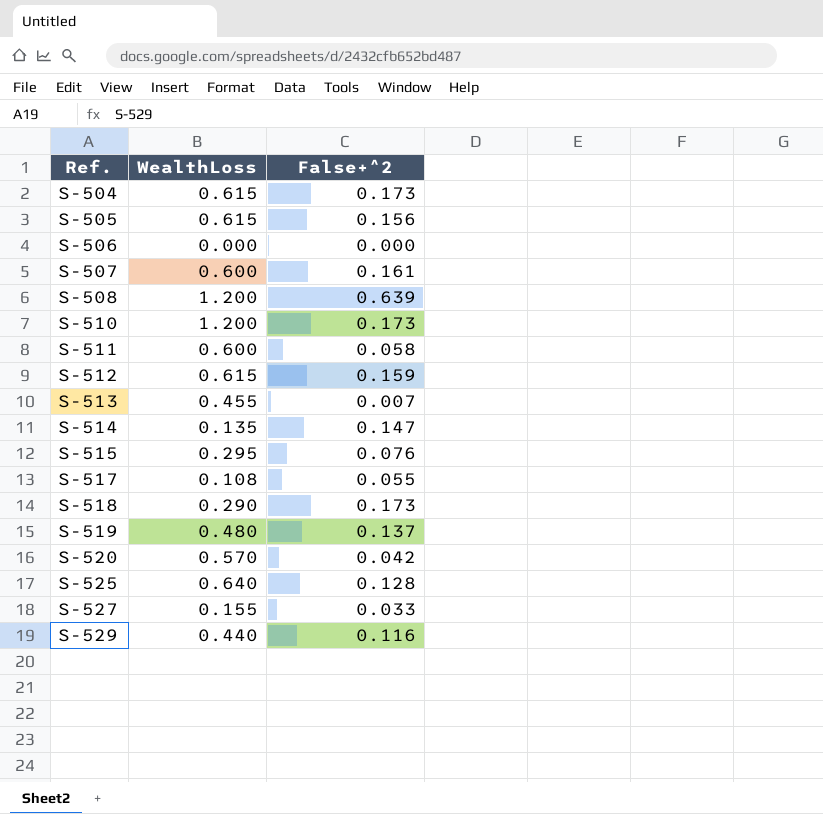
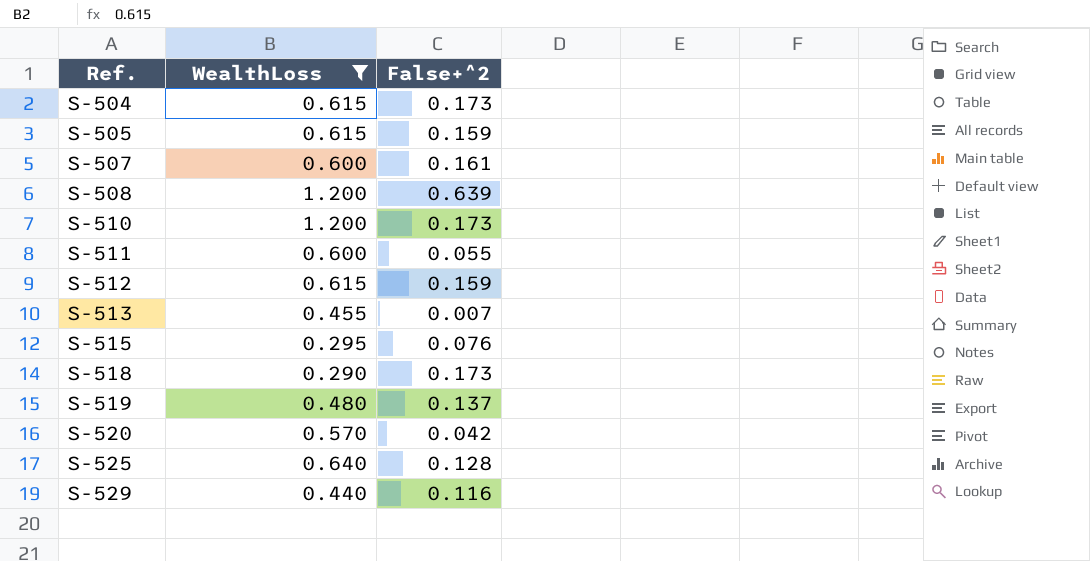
filter: none -> WealthLoss >= 0.290
S-505 | False+^2: 0.156 -> 0.159
S-511 | False+^2: 0.058 -> 0.055

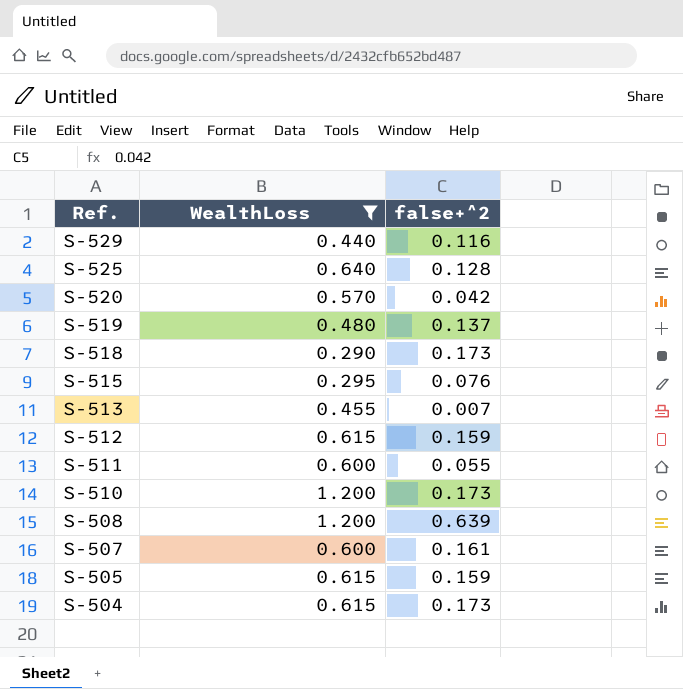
row order: Ref. ascending -> Ref. descending
column name: False+^2 -> false+^2

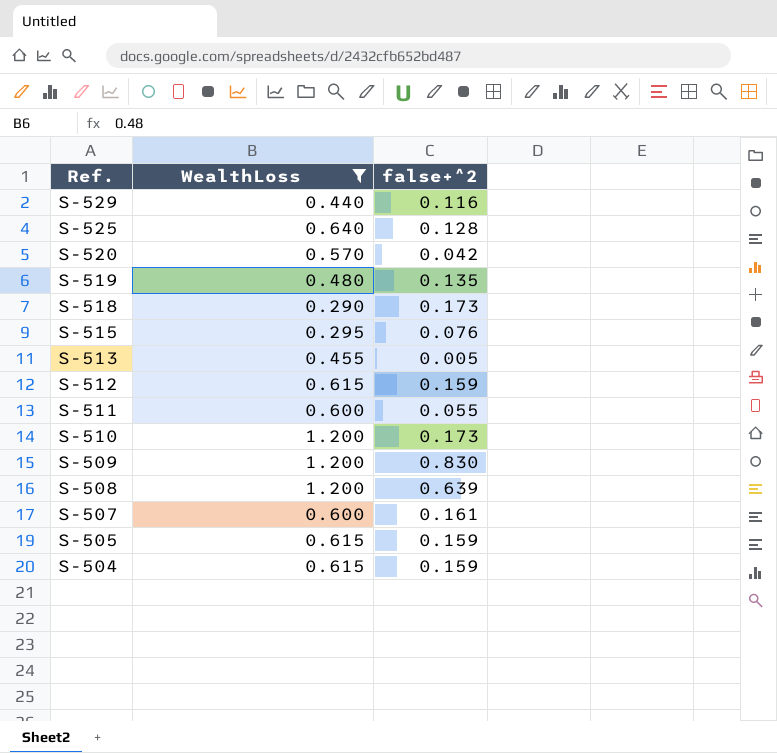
S-519 | false+^2: 0.137 -> 0.135
S-513 | false+^2: 0.007 -> 0.005
row S-509: none -> 1.200 | 0.830
S-504 | false+^2: 0.173 -> 0.159

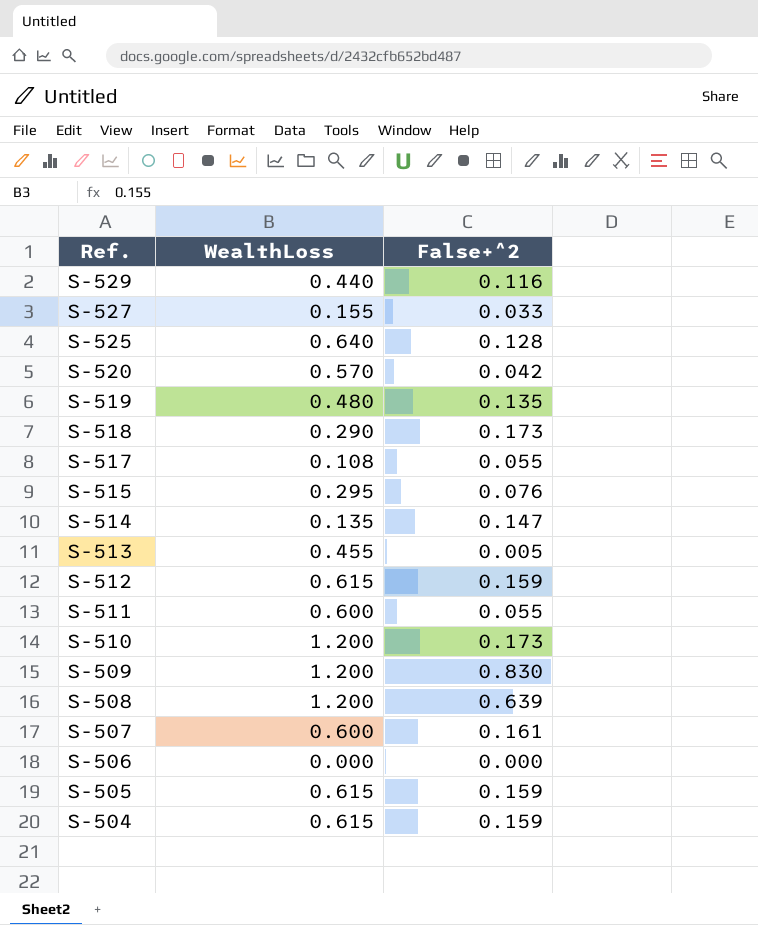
filter: WealthLoss >= 0.290 -> none
column name: false+^2 -> False+^2

